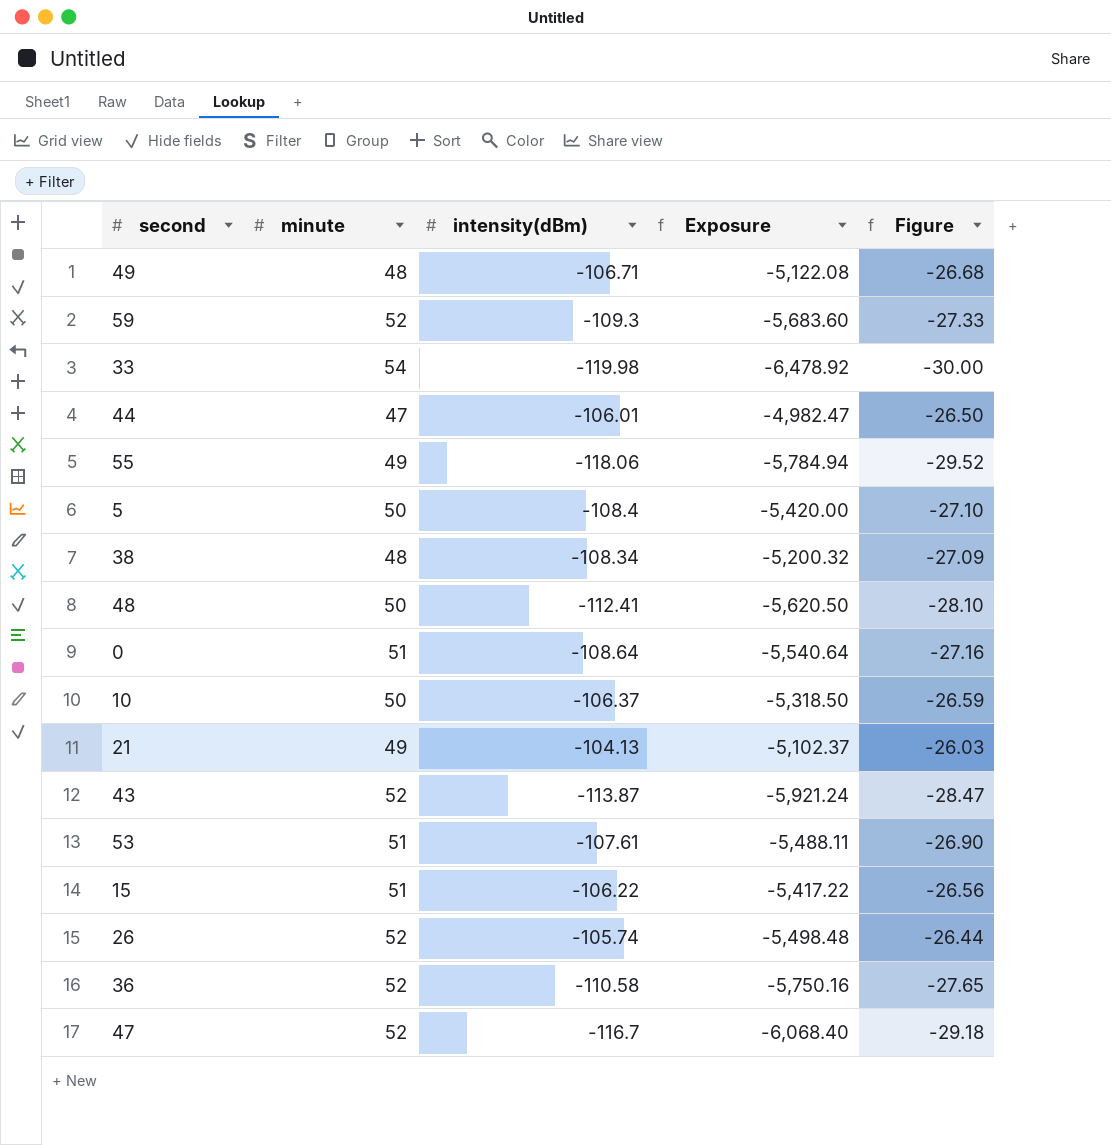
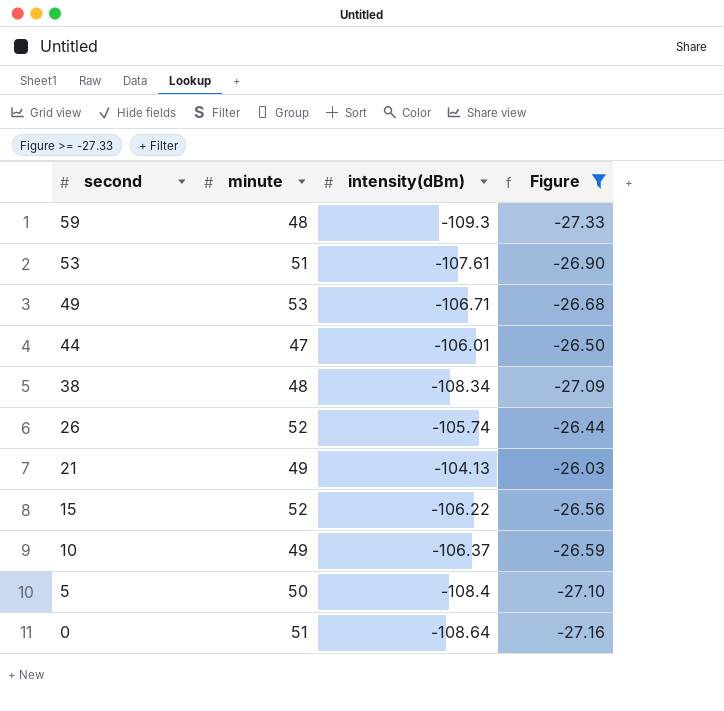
filter: none -> Figure >= -27.33
row order: none -> second descending
column Exposure | formula: [minute] * [intensity(dBm)] -> none
59 | minute: 52 -> 48
49 | minute: 48 -> 53
15 | minute: 51 -> 52
10 | minute: 50 -> 49

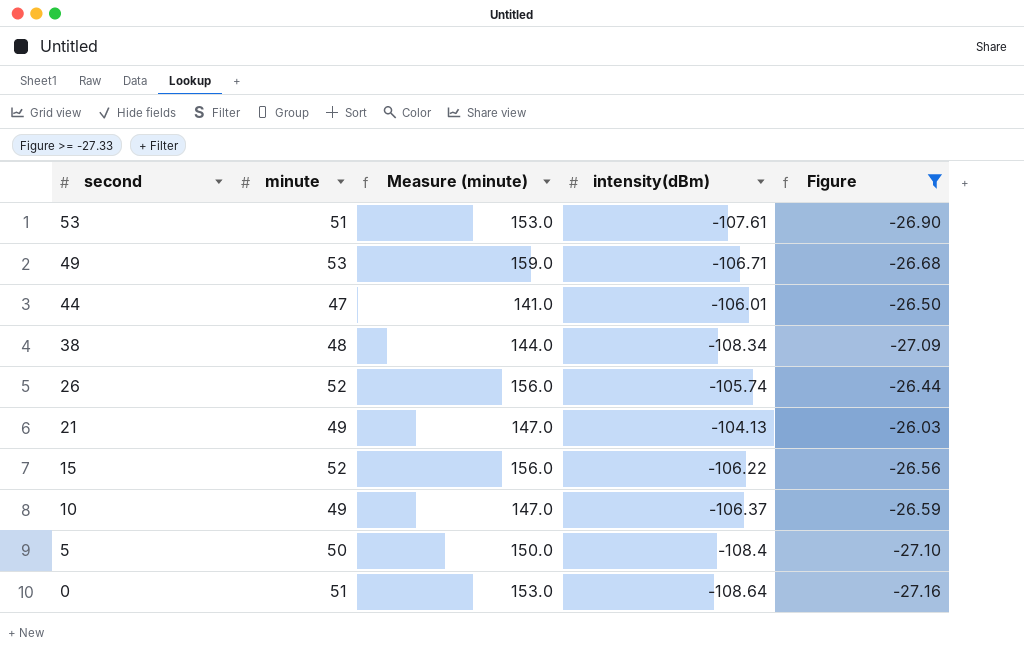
column Measure (minute) | formula: none -> [minute] * 3
row 59: 48 | -109.3 | -27.33 -> none

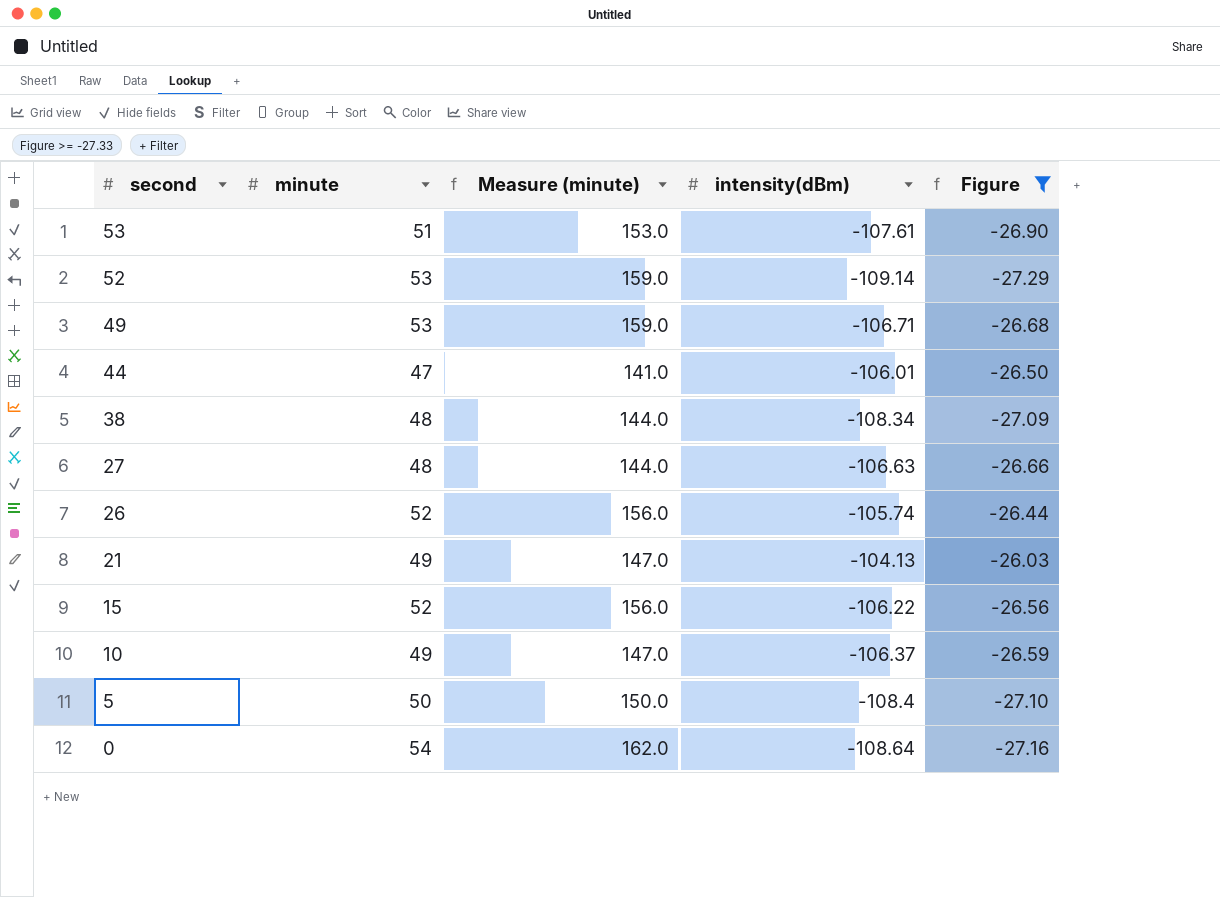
row 52: none -> 53 | 159.0 | -109.14 | -27.29
row 27: none -> 48 | 144.0 | -106.63 | -26.66
0 | minute: 51 -> 54
0 | Measure (minute): 153.0 -> 162.0

